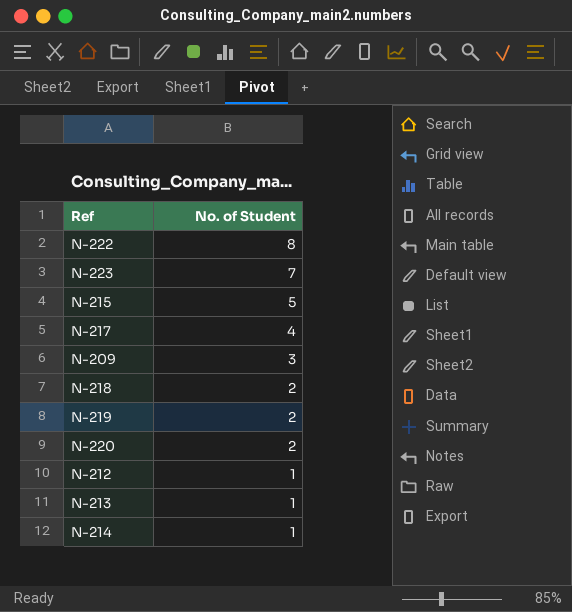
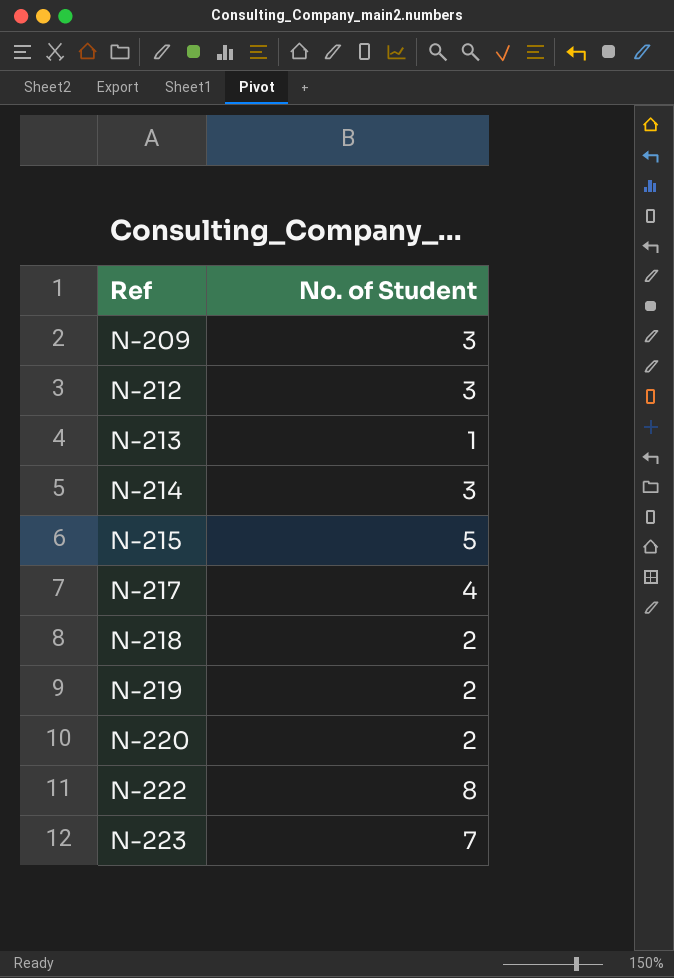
row order: No. of Student descending -> Ref ascending
N-212 | No. of Student: 1 -> 3
N-214 | No. of Student: 1 -> 3

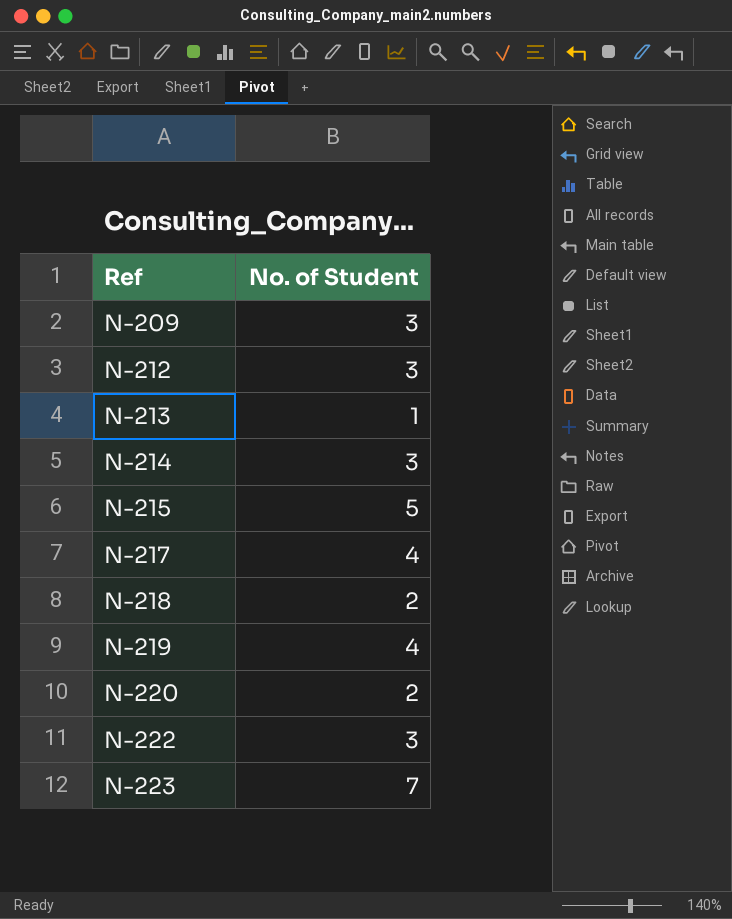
N-219 | No. of Student: 2 -> 4
N-222 | No. of Student: 8 -> 3

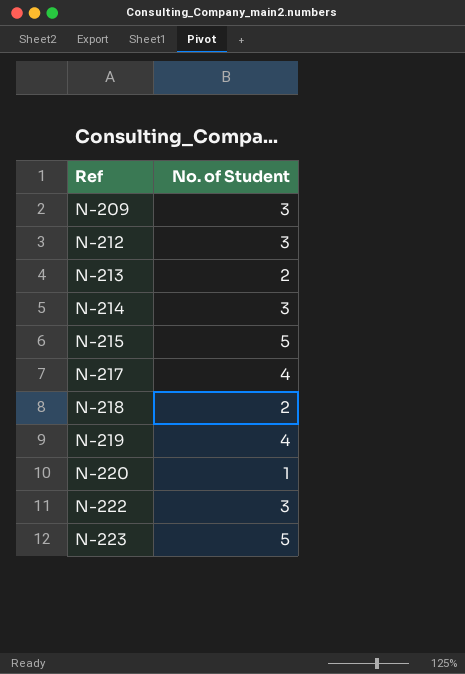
N-213 | No. of Student: 1 -> 2
N-220 | No. of Student: 2 -> 1
N-223 | No. of Student: 7 -> 5

